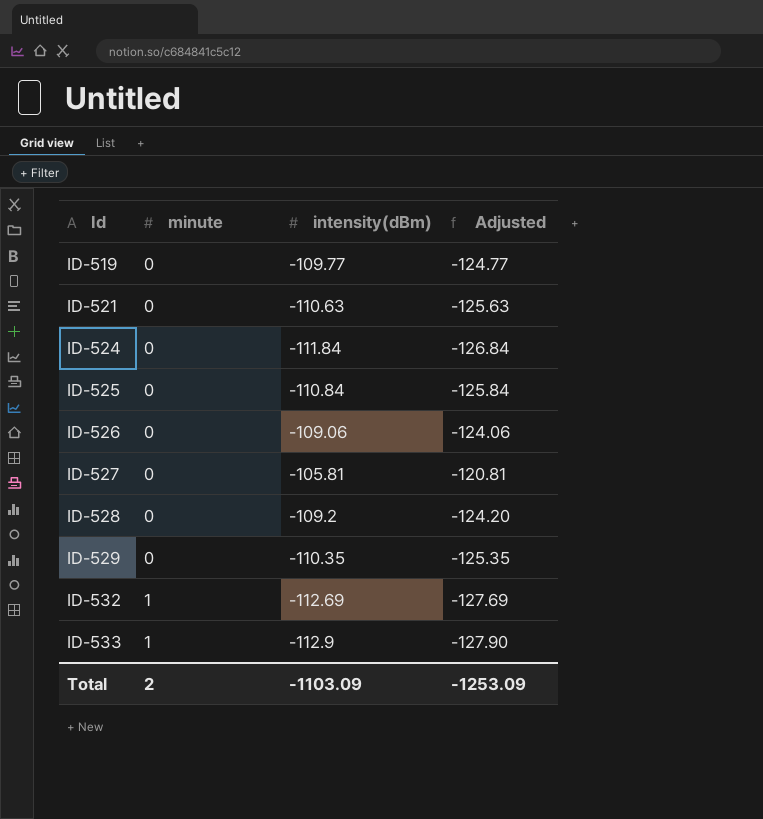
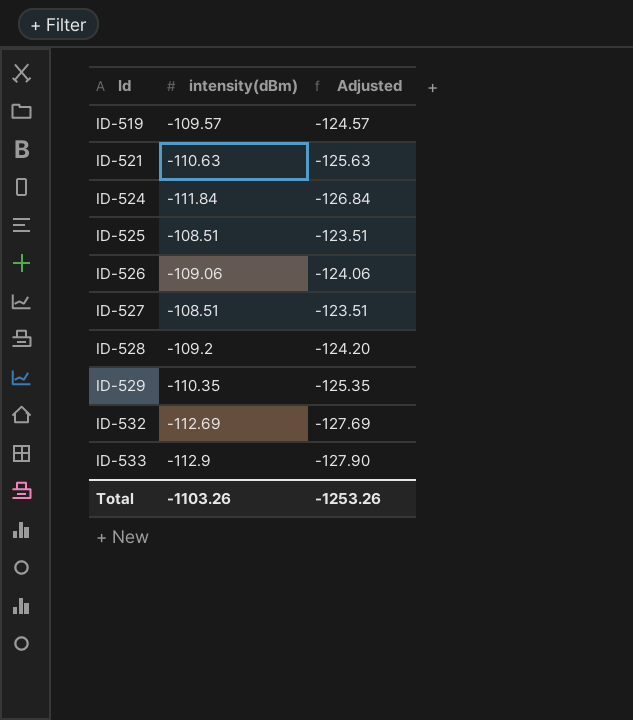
column minute | position: 2 -> none
ID-519 | intensity(dBm): -109.77 -> -109.57
ID-519 | Adjusted: -124.77 -> -124.57
ID-525 | intensity(dBm): -110.84 -> -108.51
ID-525 | Adjusted: -125.84 -> -123.51
ID-527 | intensity(dBm): -105.81 -> -108.51
ID-527 | Adjusted: -120.81 -> -123.51
Total | intensity(dBm): -1103.09 -> -1103.26
Total | Adjusted: -1253.09 -> -1253.26

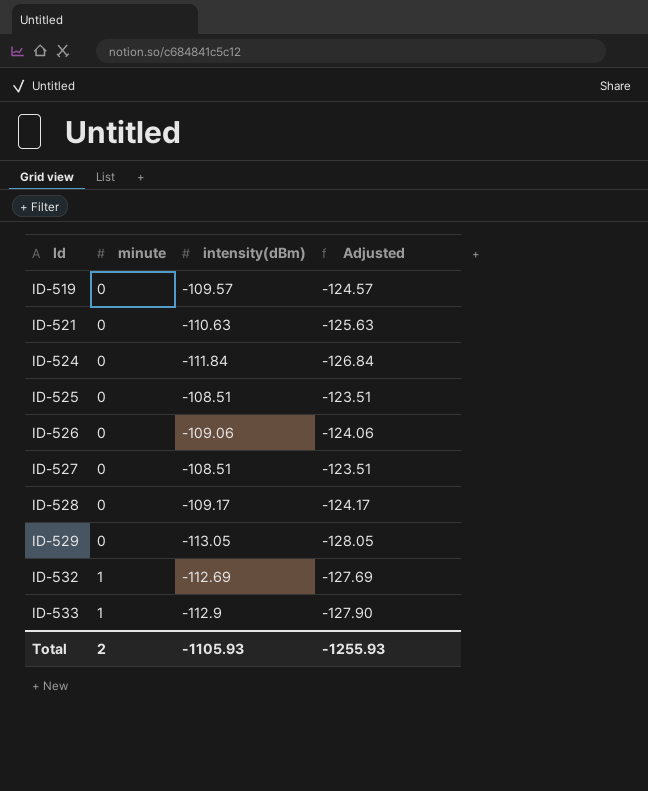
column minute | position: none -> 2
ID-528 | intensity(dBm): -109.2 -> -109.17
ID-528 | Adjusted: -124.20 -> -124.17
ID-529 | intensity(dBm): -110.35 -> -113.05
ID-529 | Adjusted: -125.35 -> -128.05
Total | intensity(dBm): -1103.26 -> -1105.93
Total | Adjusted: -1253.26 -> -1255.93

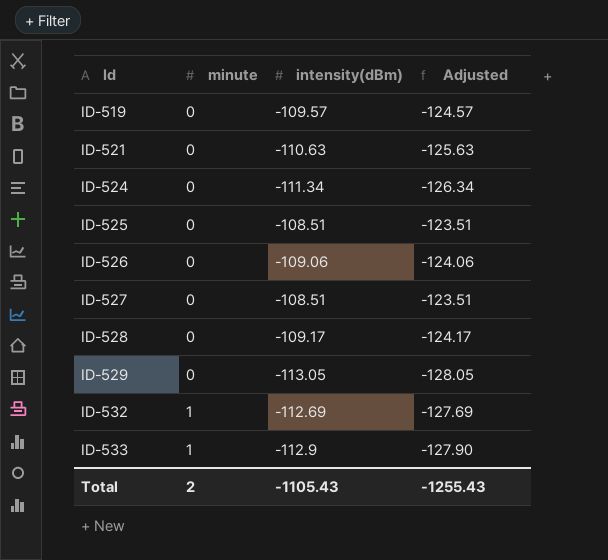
ID-524 | intensity(dBm): -111.84 -> -111.34
ID-524 | Adjusted: -126.84 -> -126.34
Total | intensity(dBm): -1105.93 -> -1105.43
Total | Adjusted: -1255.93 -> -1255.43

